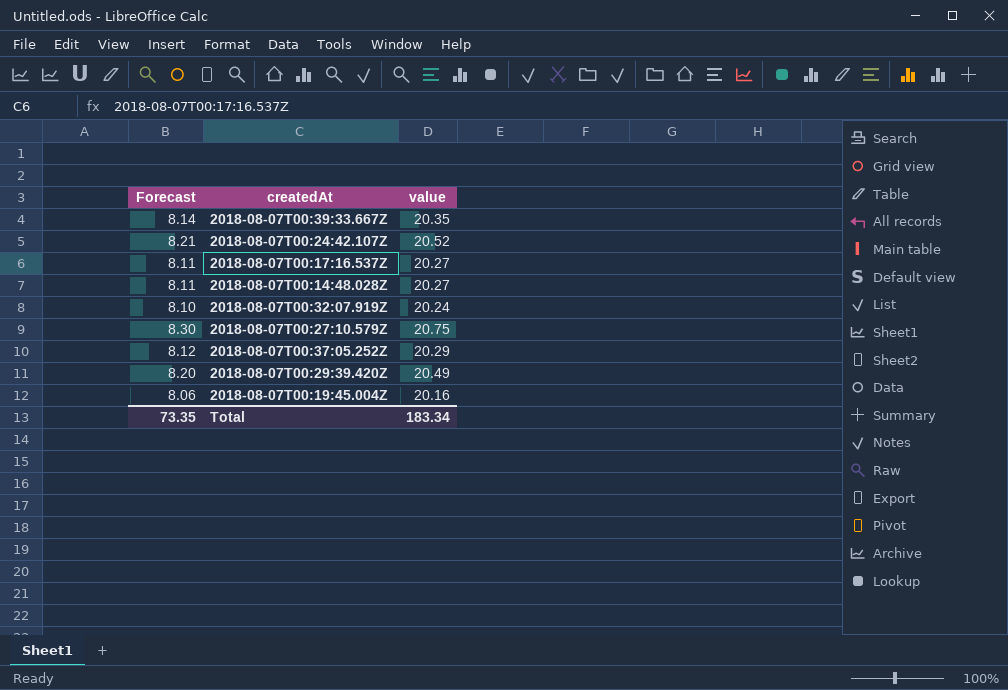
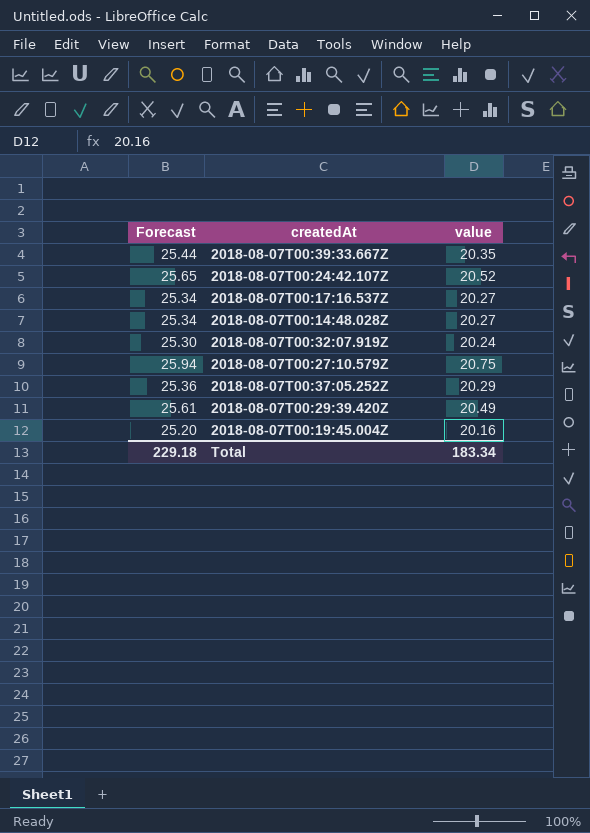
column Forecast | formula: [value] * 0.4 -> [value] * 1.25
Total | Forecast: 73.35 -> 229.18

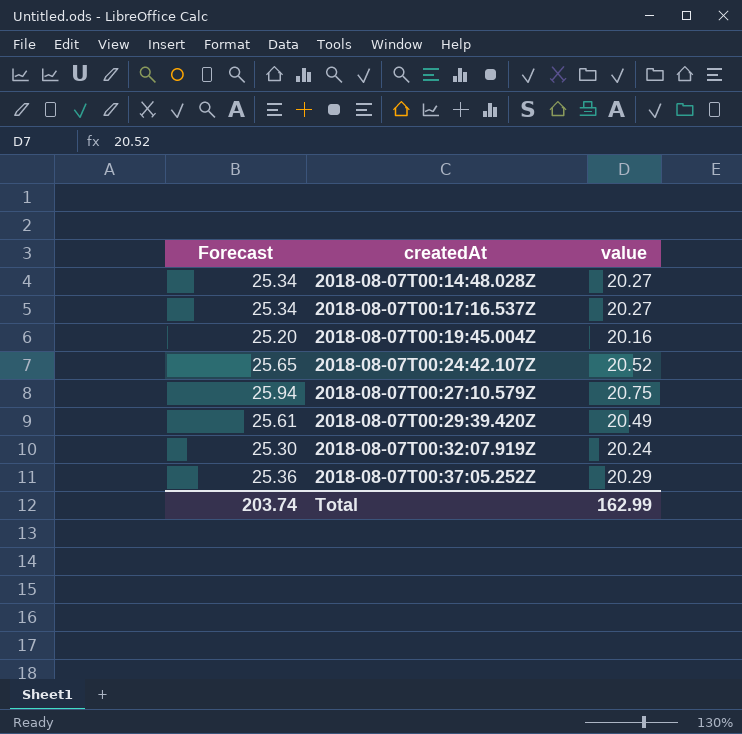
row order: none -> createdAt ascending
row 2018-08-07T00:39:33.667Z: 25.44 | 20.35 -> none
Total | Forecast: 229.18 -> 203.74
Total | value: 183.34 -> 162.99

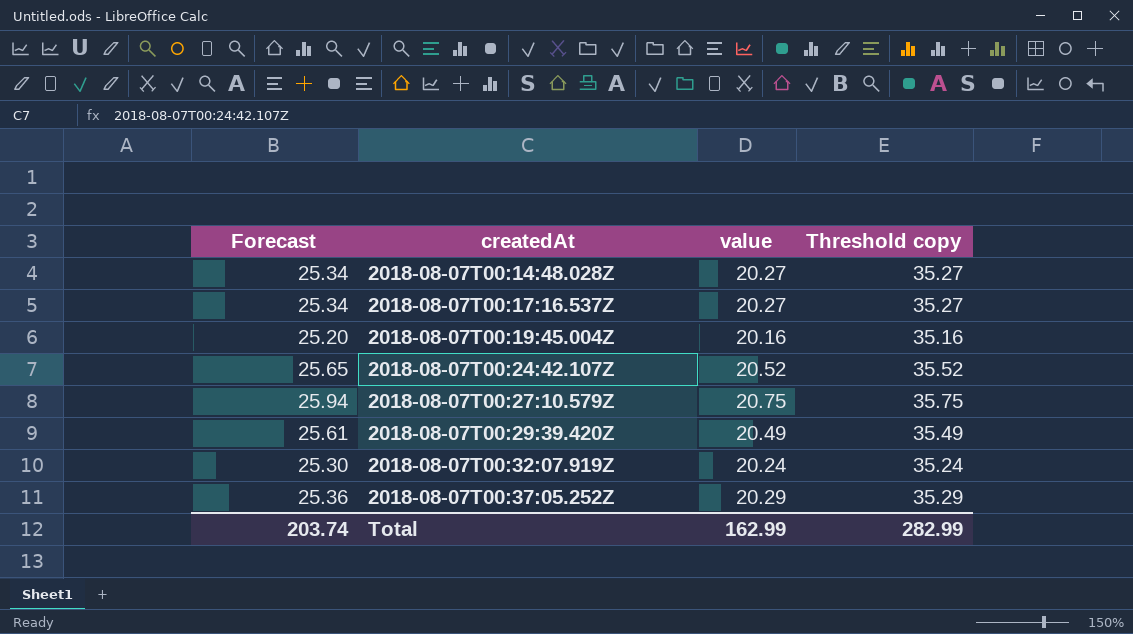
column Threshold copy | formula: none -> [value] + 15

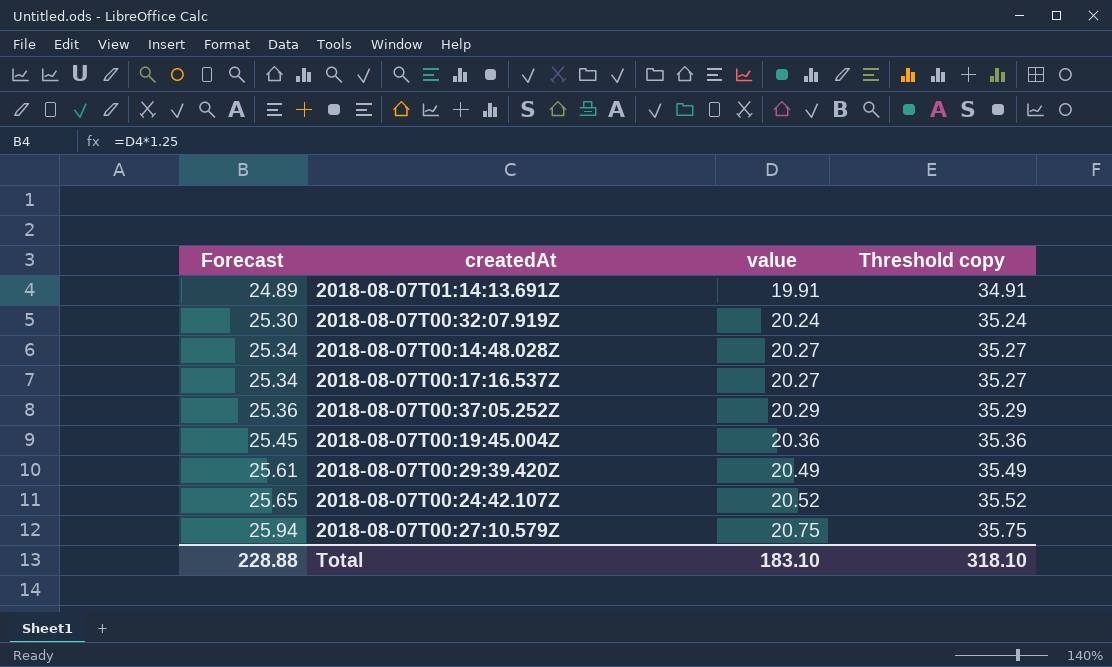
row order: createdAt ascending -> Forecast ascending
row 2018-08-07T01:14:13.691Z: none -> 24.89 | 19.91 | 34.91
2018-08-07T00:19:45.004Z | Forecast: 25.20 -> 25.45
2018-08-07T00:19:45.004Z | value: 20.16 -> 20.36
2018-08-07T00:19:45.004Z | Threshold copy: 35.16 -> 35.36
Total | Forecast: 203.74 -> 228.88
Total | value: 162.99 -> 183.10
Total | Threshold copy: 282.99 -> 318.10

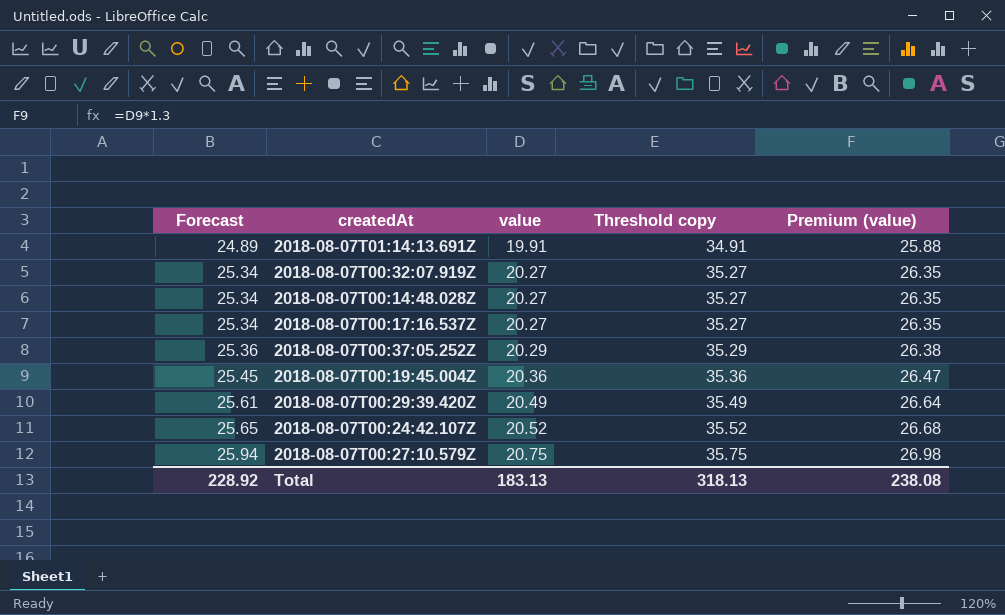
column Premium (value) | formula: none -> [value] * 1.3
2018-08-07T00:32:07.919Z | Forecast: 25.30 -> 25.34
2018-08-07T00:32:07.919Z | value: 20.24 -> 20.27
2018-08-07T00:32:07.919Z | Threshold copy: 35.24 -> 35.27
Total | Forecast: 228.88 -> 228.92
Total | value: 183.10 -> 183.13
Total | Threshold copy: 318.10 -> 318.13

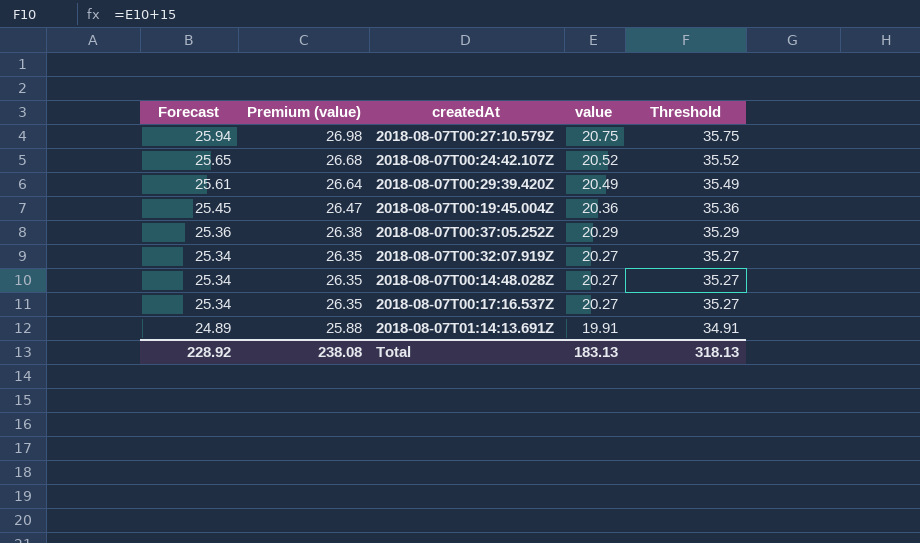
row order: Forecast ascending -> Forecast descending
column Premium (value) | position: 5 -> 2
column name: Threshold copy -> Threshold

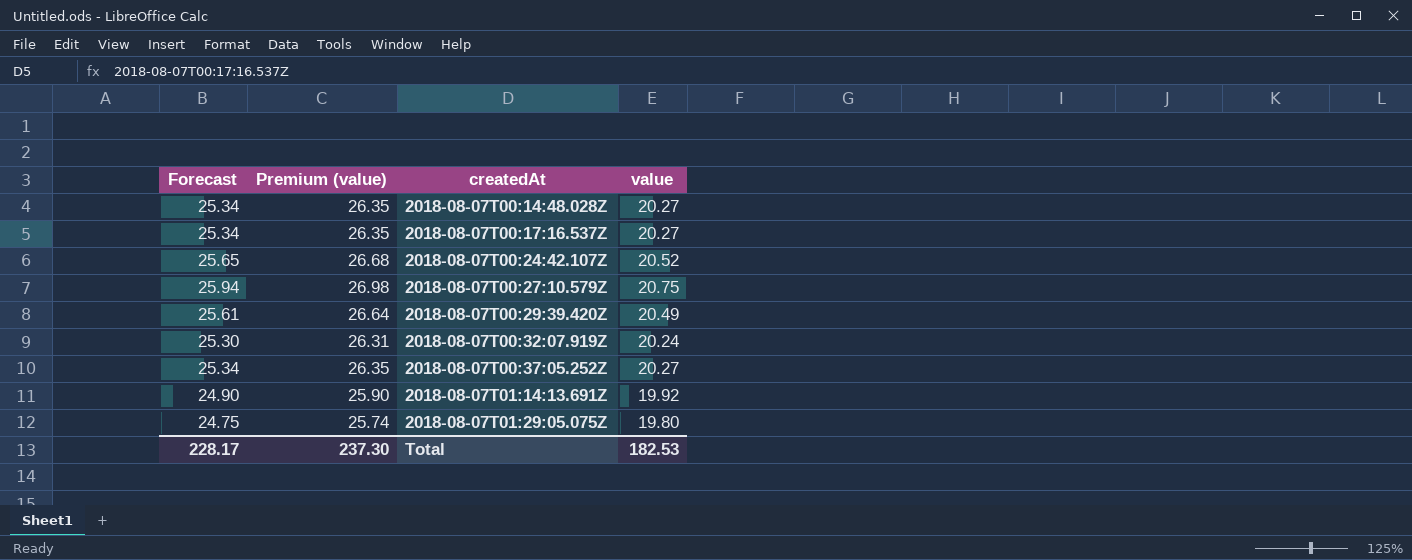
row order: Forecast descending -> createdAt ascending
column Threshold | formula: [value] + 15 -> none
row 2018-08-07T00:19:45.004Z: 25.45 | 26.47 | 20.36 | 35.36 -> none
2018-08-07T00:32:07.919Z | Forecast: 25.34 -> 25.30
2018-08-07T00:32:07.919Z | Premium (value): 26.35 -> 26.31
2018-08-07T00:32:07.919Z | value: 20.27 -> 20.24
2018-08-07T00:37:05.252Z | Forecast: 25.36 -> 25.34
2018-08-07T00:37:05.252Z | Premium (value): 26.38 -> 26.35
2018-08-07T00:37:05.252Z | value: 20.29 -> 20.27
2018-08-07T01:14:13.691Z | Forecast: 24.89 -> 24.90
2018-08-07T01:14:13.691Z | Premium (value): 25.88 -> 25.90
2018-08-07T01:14:13.691Z | value: 19.91 -> 19.92
row 2018-08-07T01:29:05.075Z: none -> 24.75 | 25.74 | 19.80
Total | Forecast: 228.92 -> 228.17
Total | Premium (value): 238.08 -> 237.30
Total | value: 183.13 -> 182.53

